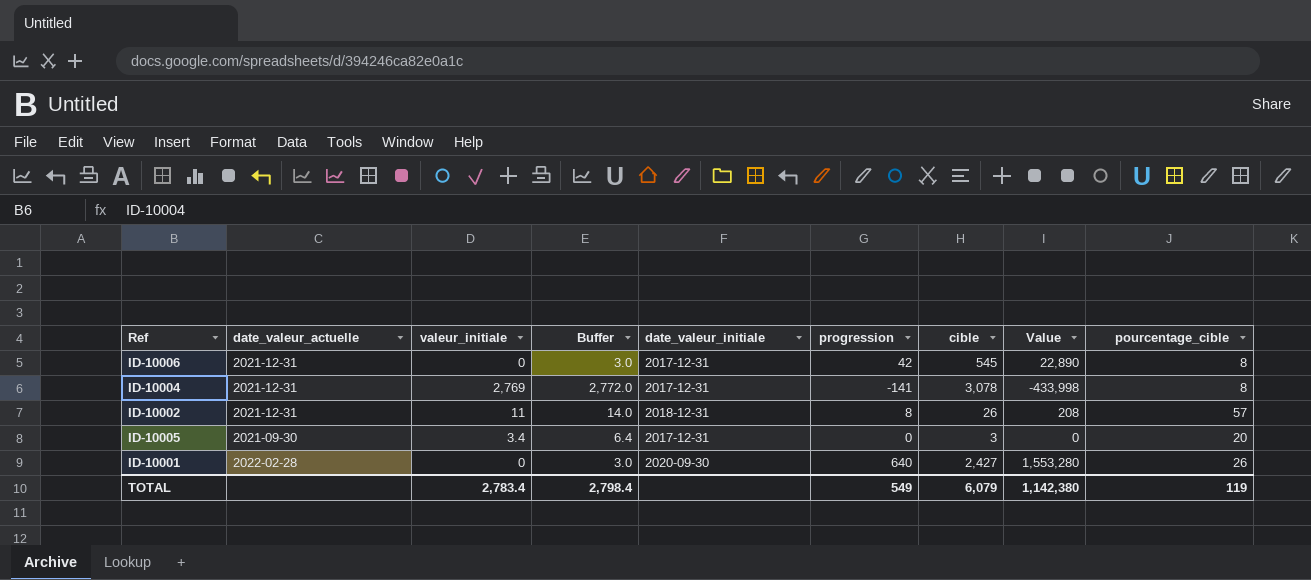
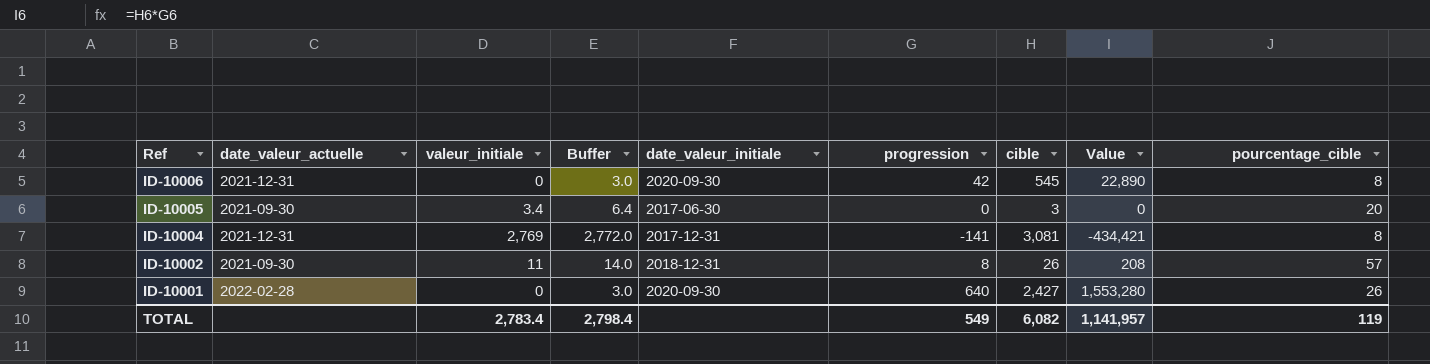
row order: none -> Ref descending
ID-10006 | date_valeur_initiale: 2017-12-31 -> 2020-09-30
ID-10005 | date_valeur_initiale: 2017-12-31 -> 2017-06-30
ID-10004 | cible: 3,078 -> 3,081
ID-10004 | Value: -433,998 -> -434,421
ID-10002 | date_valeur_actuelle: 2021-12-31 -> 2021-09-30
TOTAL | cible: 6,079 -> 6,082
TOTAL | Value: 1,142,380 -> 1,141,957

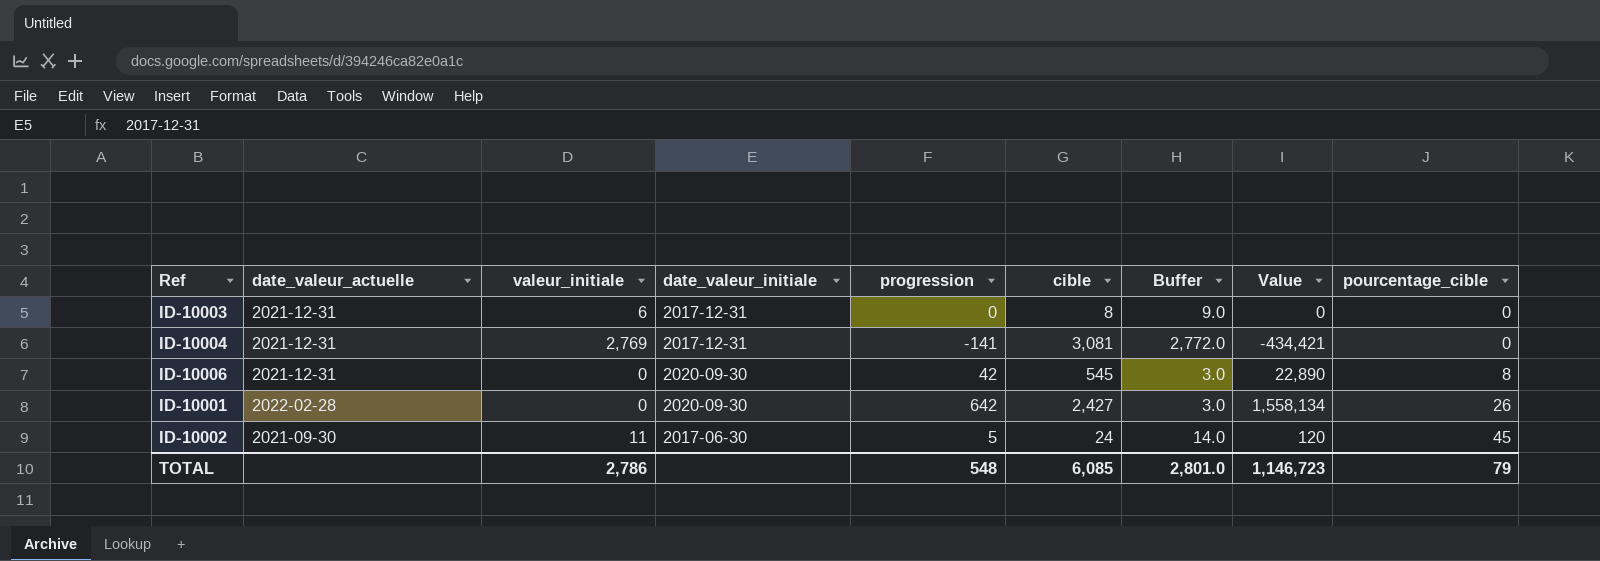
row order: Ref descending -> pourcentage_cible ascending
column Buffer | position: 4 -> 7
row ID-10005: 2021-09-30 | 3.4 | 6.4 | 2017-06-30 | 0 | 3 | 0 | 20 -> none
row ID-10003: none -> 2021-12-31 | 6 | 2017-12-31 | 0 | 8 | 9.0 | 0 | 0
ID-10004 | pourcentage_cible: 8 -> 0
ID-10001 | progression: 640 -> 642
ID-10001 | Value: 1,553,280 -> 1,558,134
ID-10002 | date_valeur_initiale: 2018-12-31 -> 2017-06-30
ID-10002 | progression: 8 -> 5
ID-10002 | cible: 26 -> 24
ID-10002 | Value: 208 -> 120
ID-10002 | pourcentage_cible: 57 -> 45
TOTAL | valeur_initiale: 2,783.4 -> 2,786
TOTAL | progression: 549 -> 548
TOTAL | cible: 6,082 -> 6,085
TOTAL | Buffer: 2,798.4 -> 2,801.0
TOTAL | Value: 1,141,957 -> 1,146,723
TOTAL | pourcentage_cible: 119 -> 79

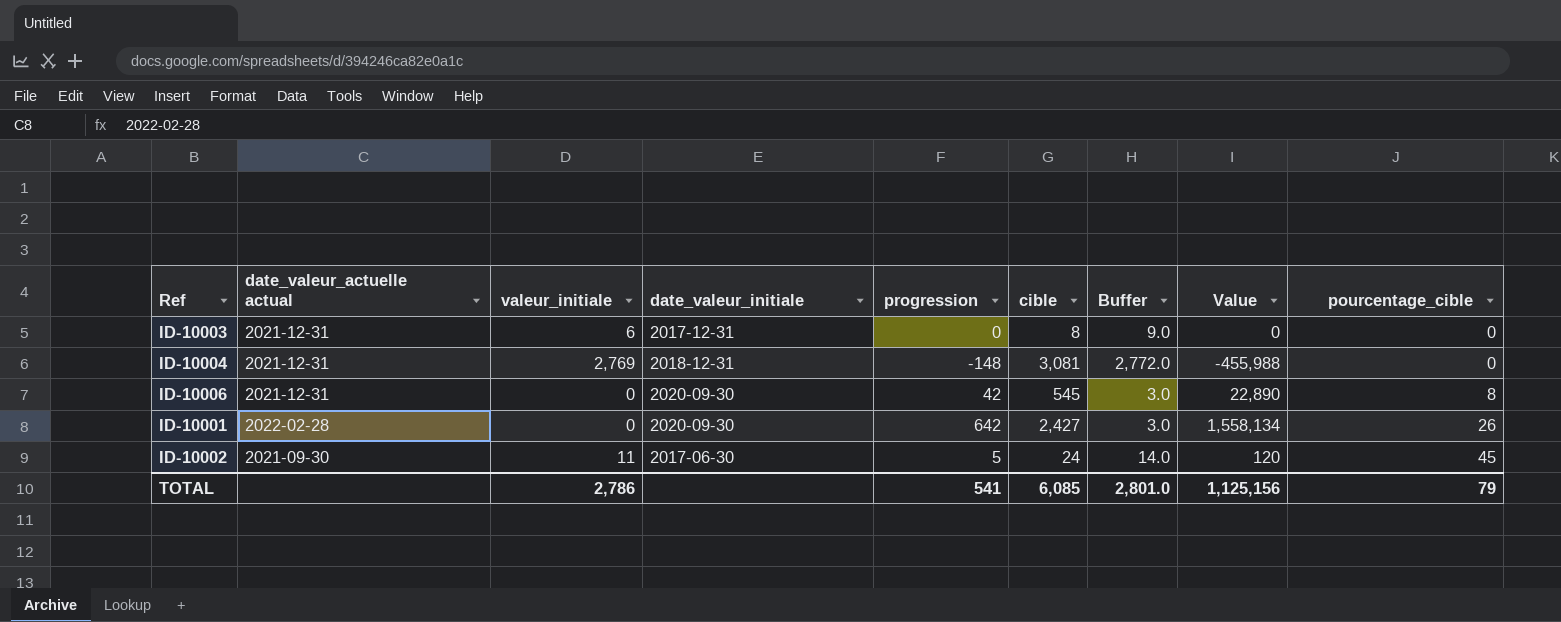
column name: date_valeur_actuelle -> date_valeur_actuelle actual
ID-10004 | date_valeur_initiale: 2017-12-31 -> 2018-12-31
ID-10004 | progression: -141 -> -148
ID-10004 | Value: -434,421 -> -455,988
TOTAL | progression: 548 -> 541
TOTAL | Value: 1,146,723 -> 1,125,156

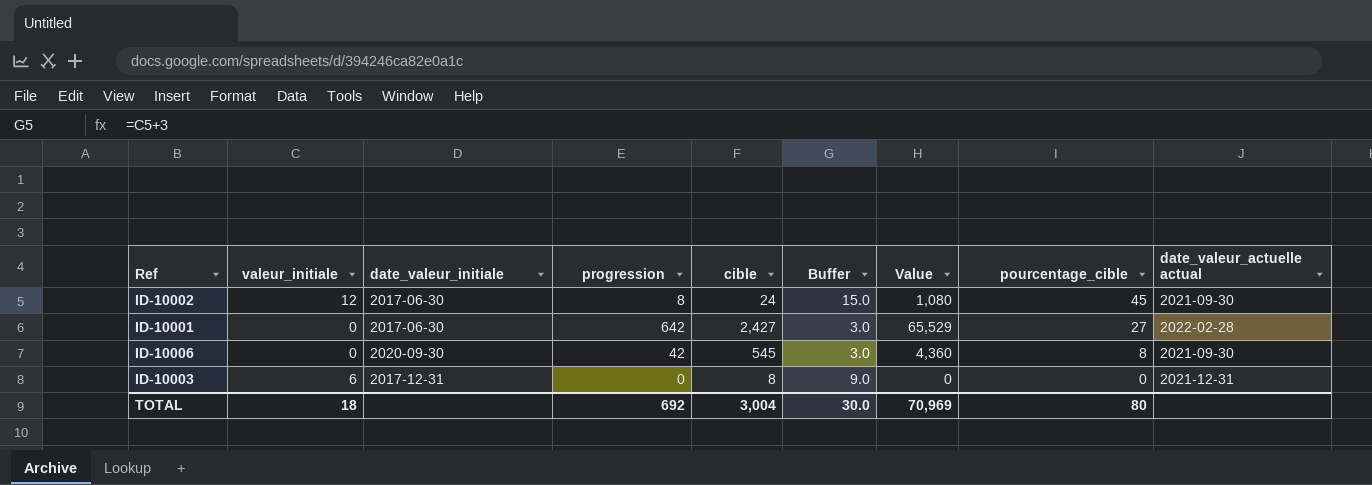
row order: pourcentage_cible ascending -> pourcentage_cible descending
column Value | formula: [progression] * [cible] -> [cible] * [pourcentage_cible]
column date_valeur_actuelle actual | position: 2 -> 9
row ID-10004: 2021-12-31 | 2,769 | 2018-12-31 | -148 | 3,081 | 2,772.0 | -455,988 | 0 -> none
ID-10002 | valeur_initiale: 11 -> 12
ID-10002 | progression: 5 -> 8
ID-10002 | Buffer: 14.0 -> 15.0
ID-10001 | date_valeur_initiale: 2020-09-30 -> 2017-06-30
ID-10001 | pourcentage_cible: 26 -> 27
ID-10006 | date_valeur_actuelle actual: 2021-12-31 -> 2021-09-30
TOTAL | valeur_initiale: 2,786 -> 18
TOTAL | progression: 541 -> 692
TOTAL | cible: 6,085 -> 3,004
TOTAL | Buffer: 2,801.0 -> 30.0
TOTAL | Value: 1,125,156 -> 70,969
TOTAL | pourcentage_cible: 79 -> 80

